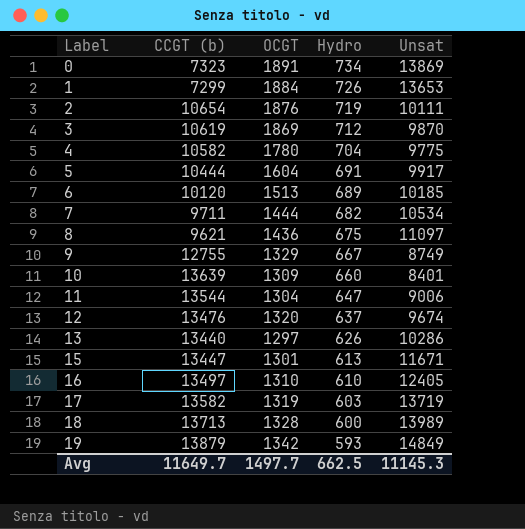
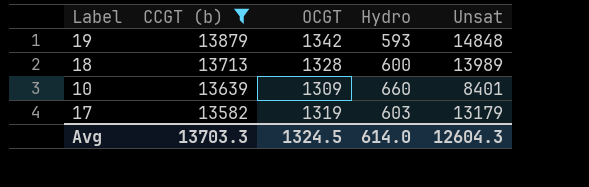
filter: none -> CCGT (b) >= 13582
row order: Label ascending -> CCGT (b) descending
19 | Unsat: 14849 -> 14848
17 | Unsat: 13719 -> 13179
Avg | CCGT (b): 11649.7 -> 13703.3
Avg | OCGT: 1497.7 -> 1324.5
Avg | Hydro: 662.5 -> 614.0
Avg | Unsat: 11145.3 -> 12604.3

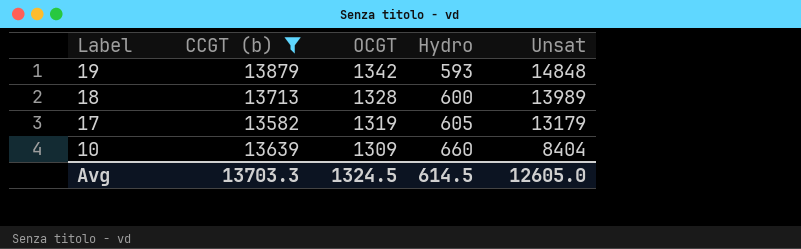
row order: CCGT (b) descending -> Label descending
17 | Hydro: 603 -> 605
10 | Unsat: 8401 -> 8404
Avg | Hydro: 614.0 -> 614.5
Avg | Unsat: 12604.3 -> 12605.0

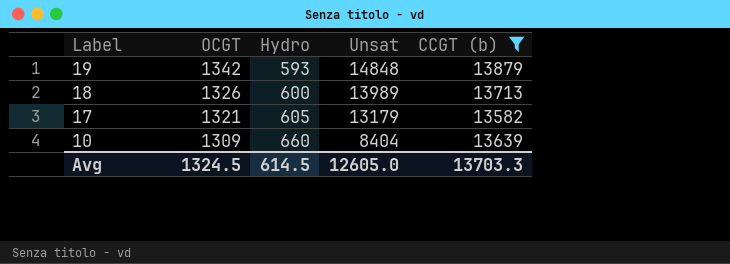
column CCGT (b) | position: 2 -> 5
18 | OCGT: 1328 -> 1326
17 | OCGT: 1319 -> 1321

